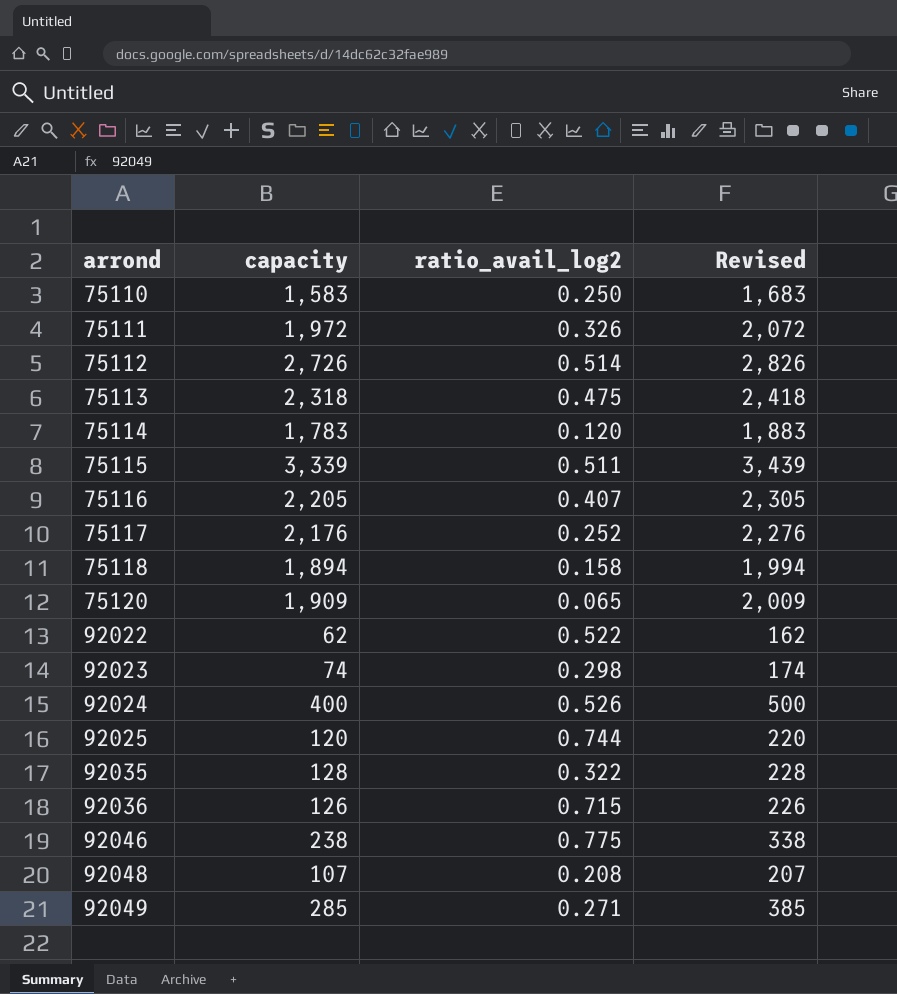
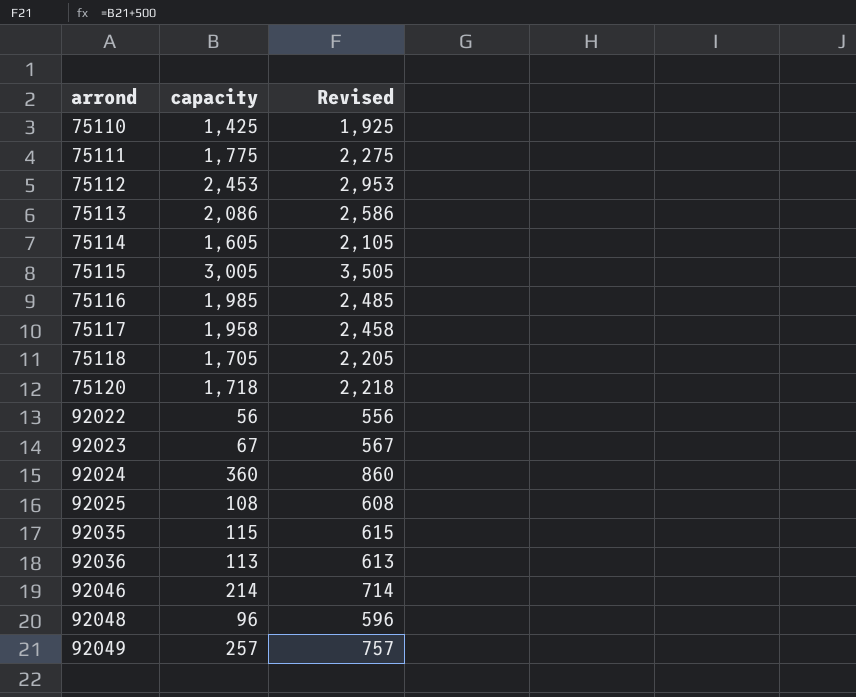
column ratio_avail_log2 | position: 3 -> none
column Revised | formula: [capacity] + 100 -> [capacity] + 500
75110 | capacity: 1,583 -> 1,425
75111 | capacity: 1,972 -> 1,775
75112 | capacity: 2,726 -> 2,453
75113 | capacity: 2,318 -> 2,086
75114 | capacity: 1,783 -> 1,605
75115 | capacity: 3,339 -> 3,005
75116 | capacity: 2,205 -> 1,985
75117 | capacity: 2,176 -> 1,958
75118 | capacity: 1,894 -> 1,705
75120 | capacity: 1,909 -> 1,718
92022 | capacity: 62 -> 56
92023 | capacity: 74 -> 67
92024 | capacity: 400 -> 360
92025 | capacity: 120 -> 108
92035 | capacity: 128 -> 115
92036 | capacity: 126 -> 113
92046 | capacity: 238 -> 214
92048 | capacity: 107 -> 96
92049 | capacity: 285 -> 257

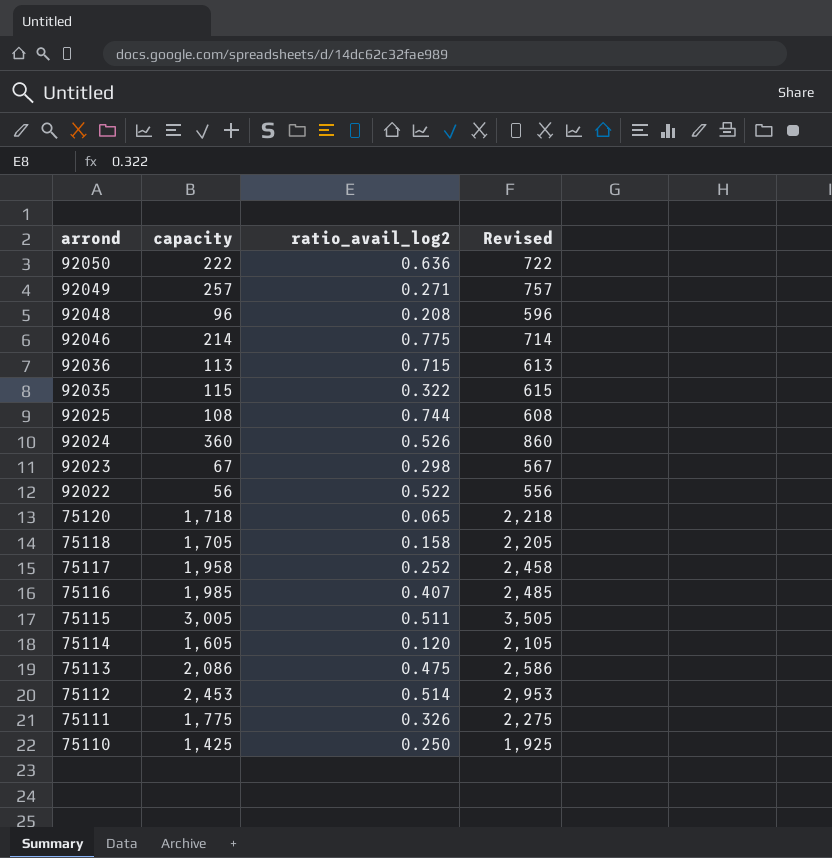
row order: arrond ascending -> arrond descending
column ratio_avail_log2 | position: none -> 3
row 92050: none -> 222 | 0.636 | 722

